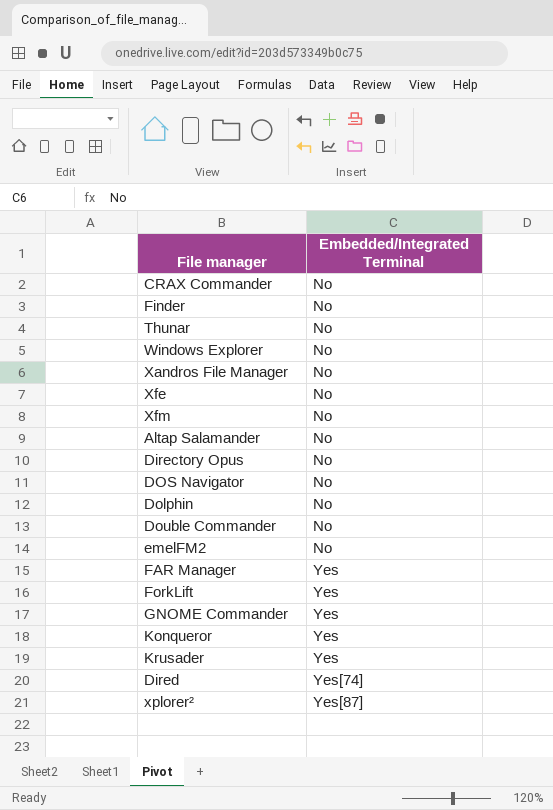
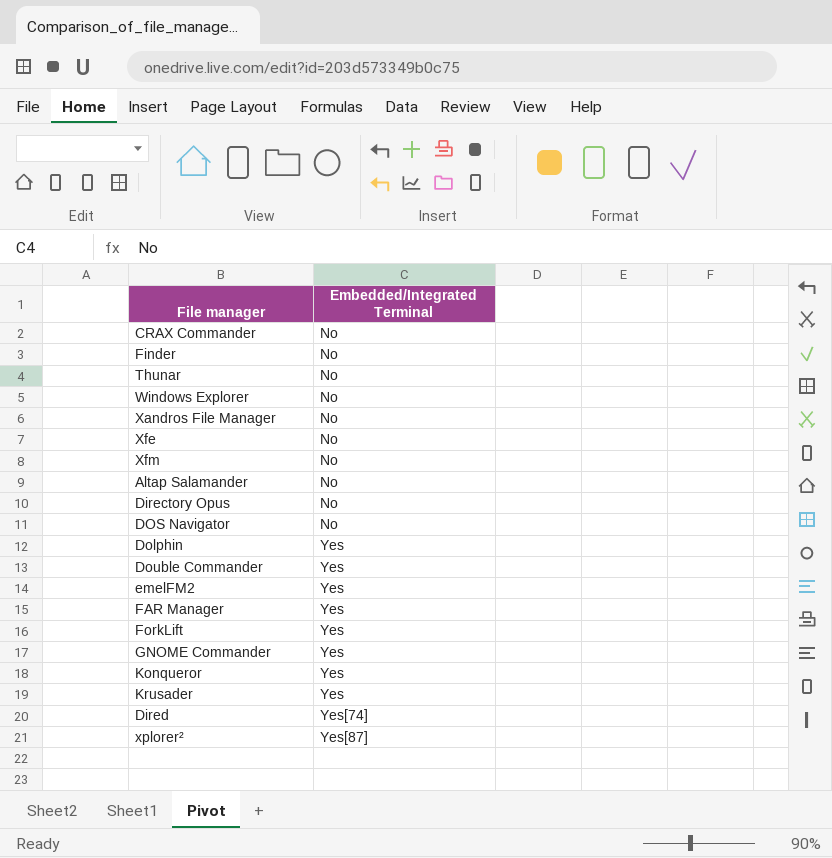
Dolphin | Embedded/Integrated Terminal: No -> Yes
Double Commander | Embedded/Integrated Terminal: No -> Yes
emelFM2 | Embedded/Integrated Terminal: No -> Yes

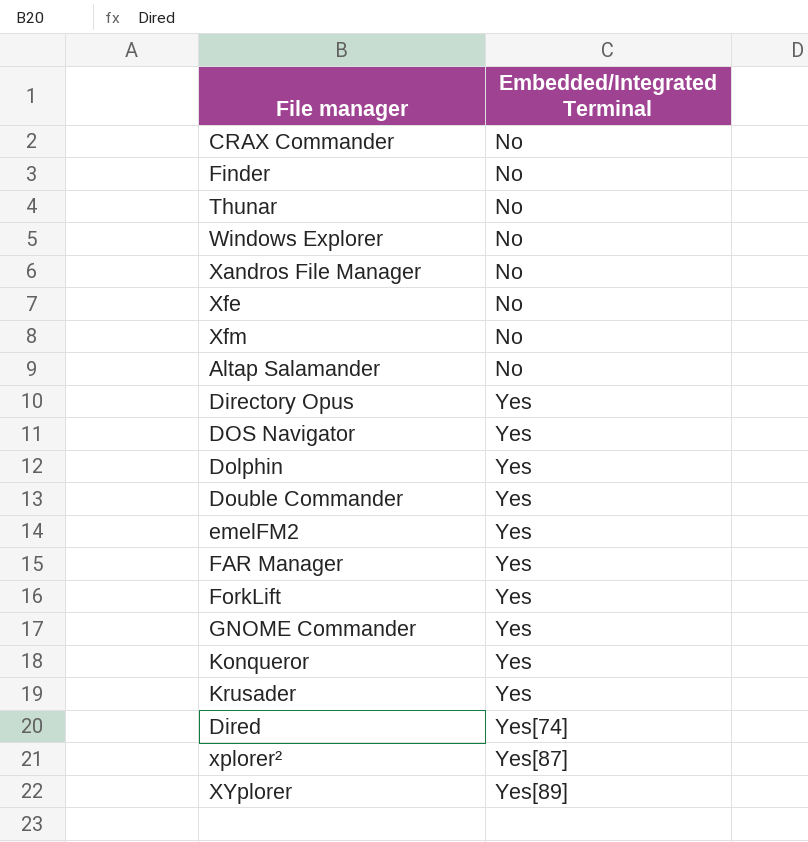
Directory Opus | Embedded/Integrated Terminal: No -> Yes
DOS Navigator | Embedded/Integrated Terminal: No -> Yes
row XYplorer: none -> Yes[89]

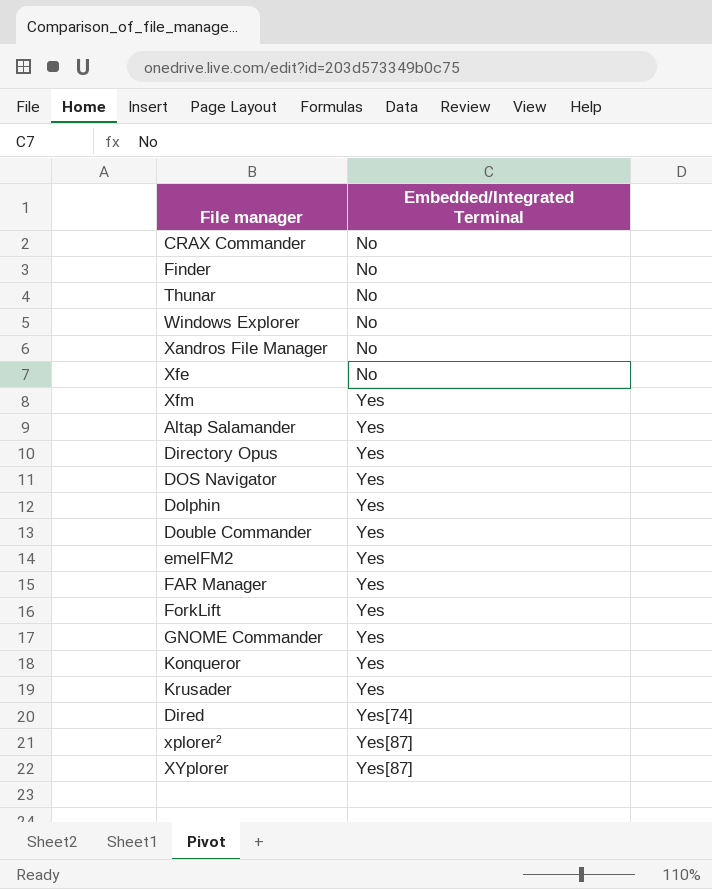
Xfm | Embedded/Integrated Terminal: No -> Yes
Altap Salamander | Embedded/Integrated Terminal: No -> Yes
XYplorer | Embedded/Integrated Terminal: Yes[89] -> Yes[87]

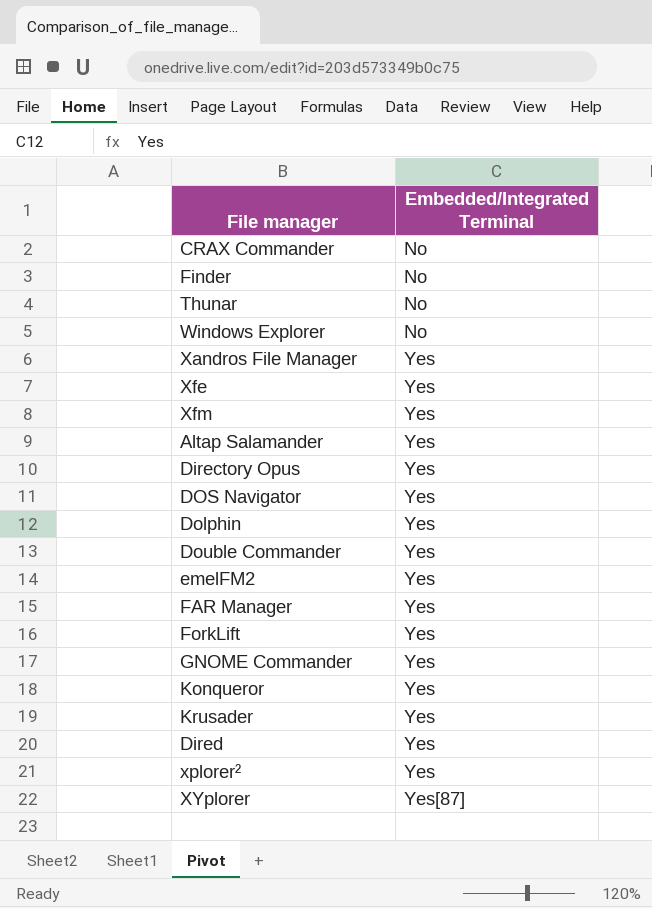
Xandros File Manager | Embedded/Integrated Terminal: No -> Yes
Xfe | Embedded/Integrated Terminal: No -> Yes
Dired | Embedded/Integrated Terminal: Yes[74] -> Yes
xplorer² | Embedded/Integrated Terminal: Yes[87] -> Yes

